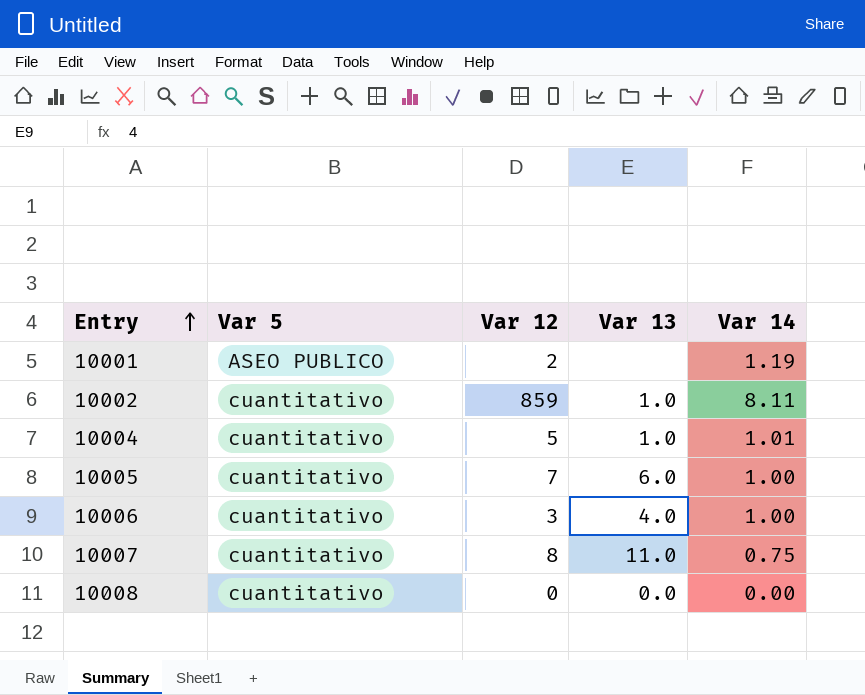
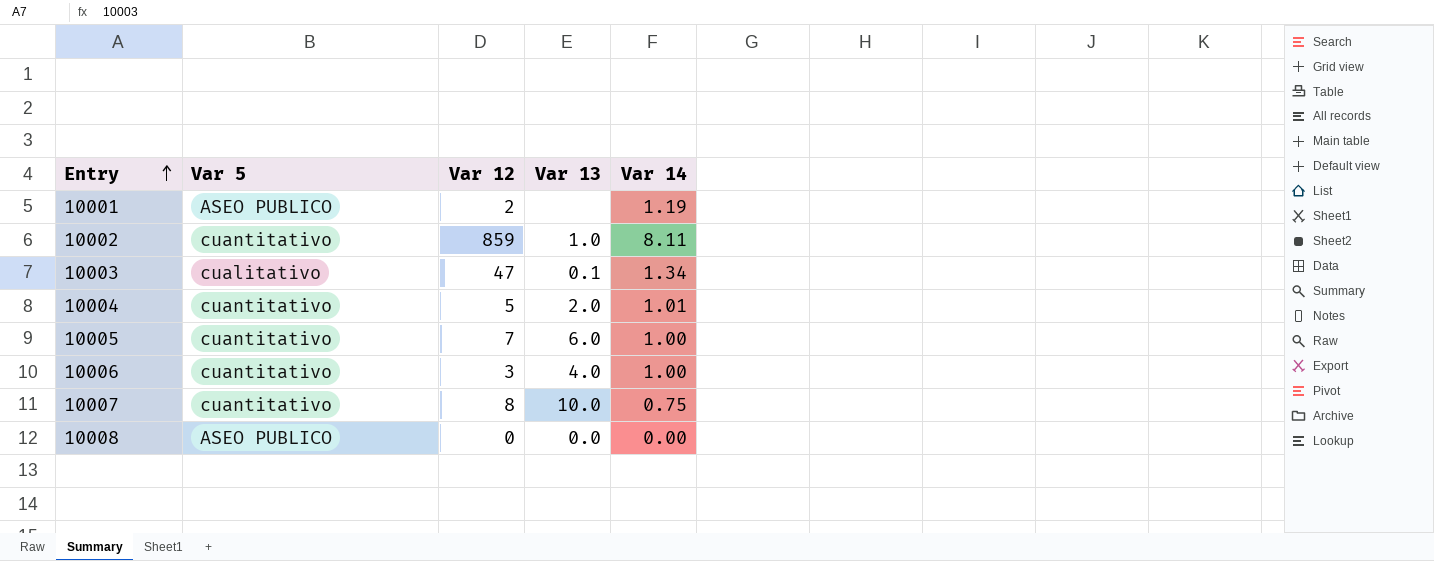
row 10003: none -> cualitativo | 47 | 0.1 | 1.34
10004 | Var 13: 1.0 -> 2.0
10007 | Var 13: 11.0 -> 10.0
10008 | Var 5: cuantitativo -> ASEO PUBLICO

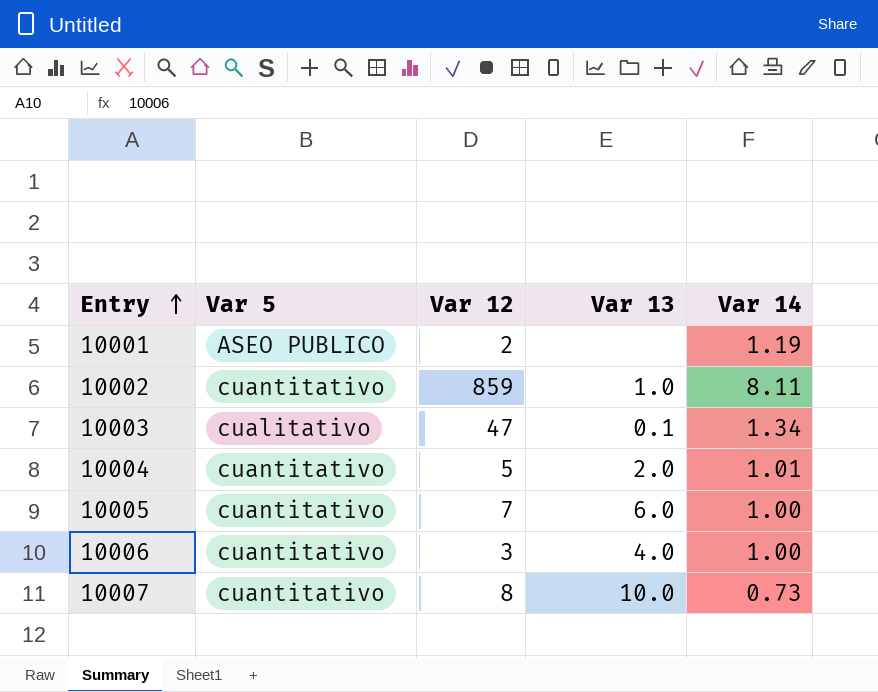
row 10008: ASEO PUBLICO | 0 | 0.0 | 0.00 -> none
10007 | Var 14: 0.75 -> 0.73

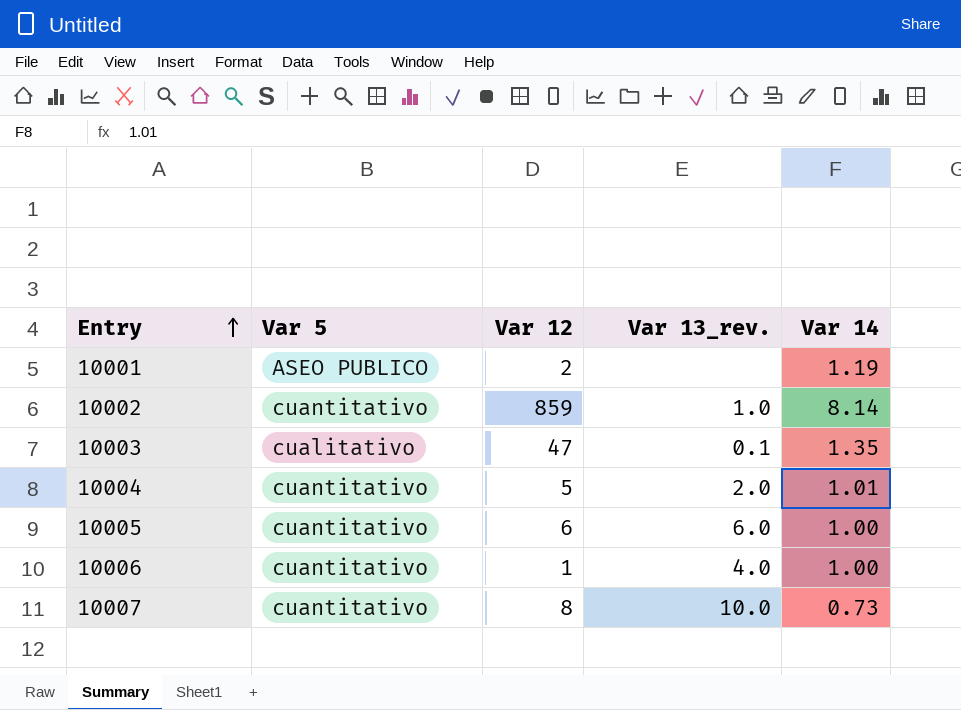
column name: Var 13 -> Var 13_rev.
10002 | Var 14: 8.11 -> 8.14
10003 | Var 14: 1.34 -> 1.35
10005 | Var 12: 7 -> 6
10006 | Var 12: 3 -> 1

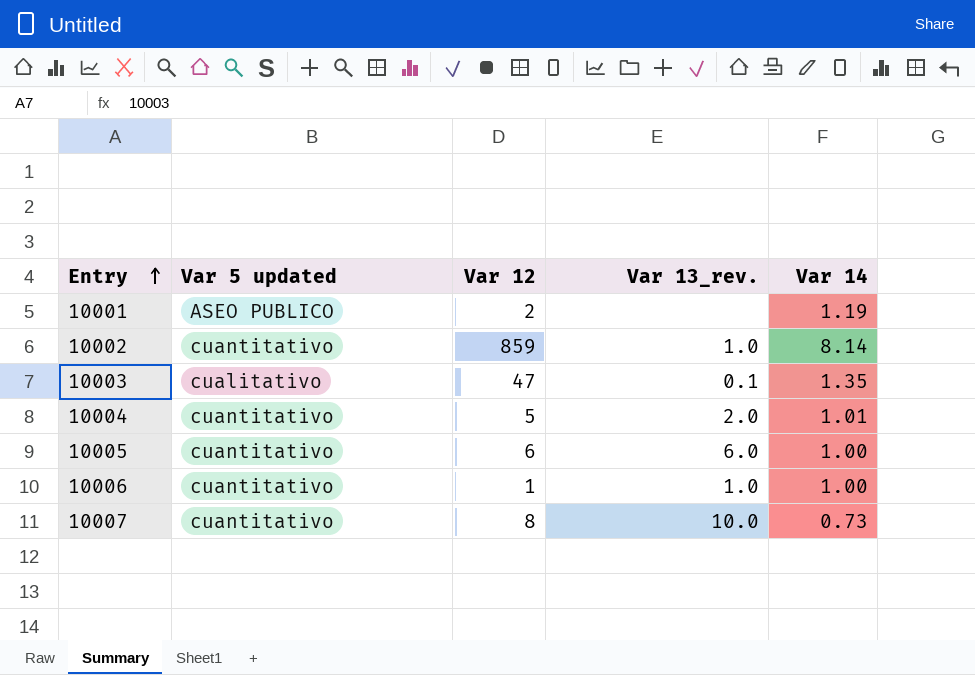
column name: Var 5 -> Var 5 updated
10006 | Var 13_rev.: 4.0 -> 1.0

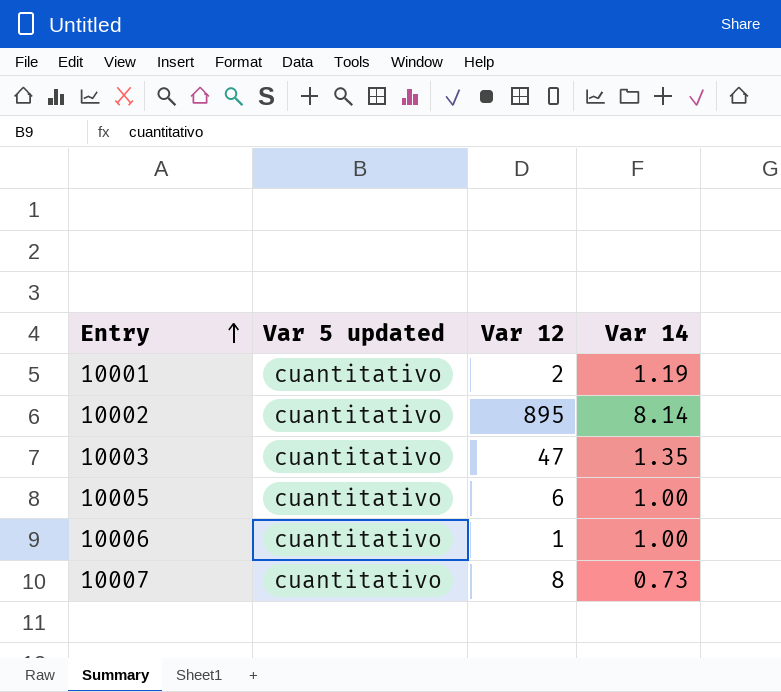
column Var 13_rev. | position: 4 -> none
row 10004: cuantitativo | 5 | 2.0 | 1.01 -> none
10001 | Var 5 updated: ASEO PUBLICO -> cuantitativo
10002 | Var 12: 859 -> 895
10003 | Var 5 updated: cualitativo -> cuantitativo

